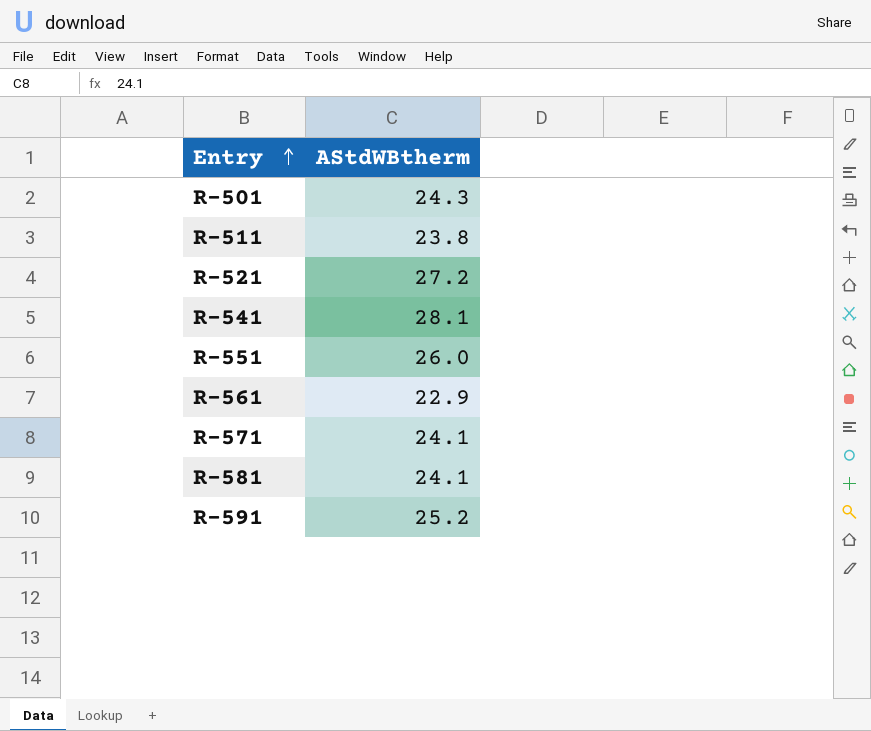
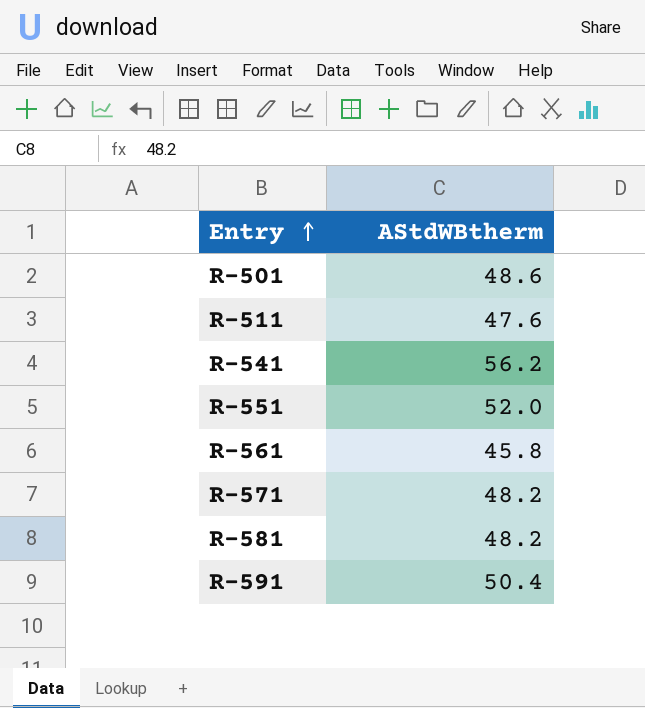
row R-521: 27.2 -> none
R-501 | AStdWBtherm: 24.3 -> 48.6
R-511 | AStdWBtherm: 23.8 -> 47.6
R-541 | AStdWBtherm: 28.1 -> 56.2
R-551 | AStdWBtherm: 26.0 -> 52.0
R-561 | AStdWBtherm: 22.9 -> 45.8
R-571 | AStdWBtherm: 24.1 -> 48.2
R-581 | AStdWBtherm: 24.1 -> 48.2
R-591 | AStdWBtherm: 25.2 -> 50.4

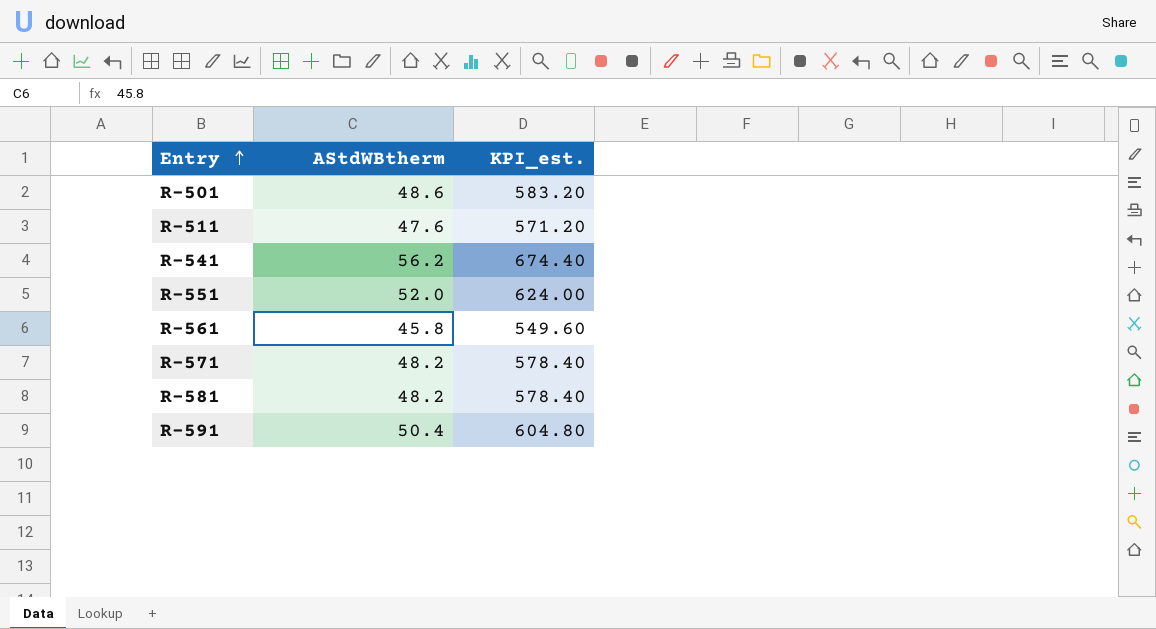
column KPI_est. | formula: none -> [AStdWBtherm] * 12

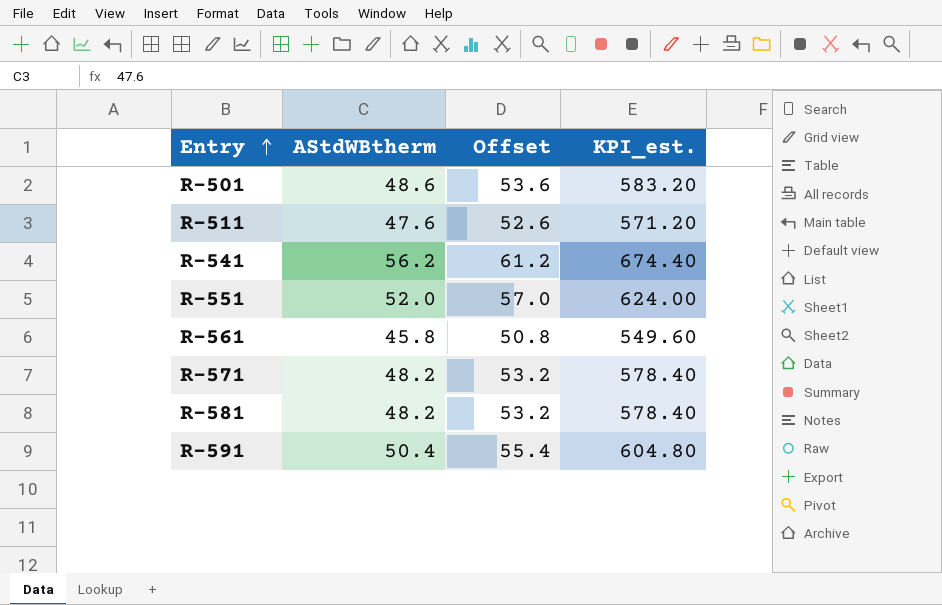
column Offset | formula: none -> [AStdWBtherm] + 5

